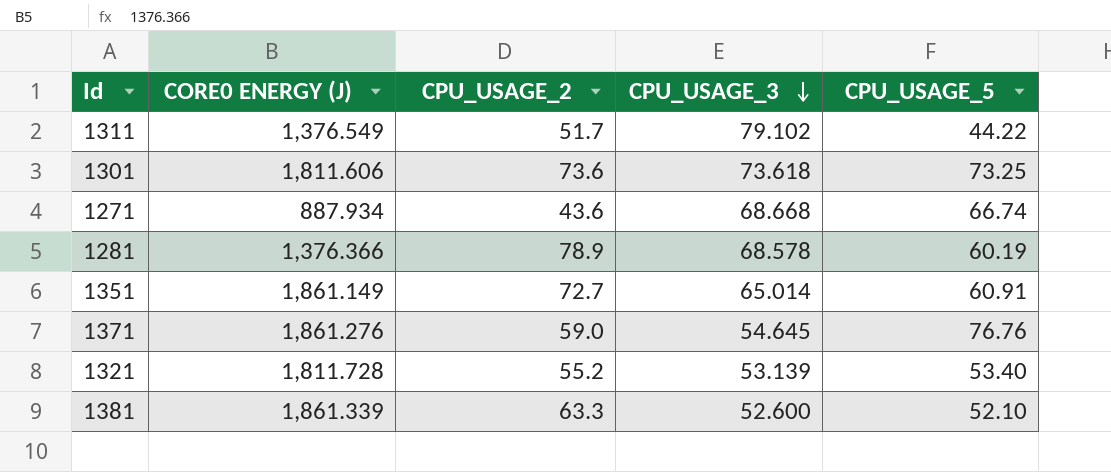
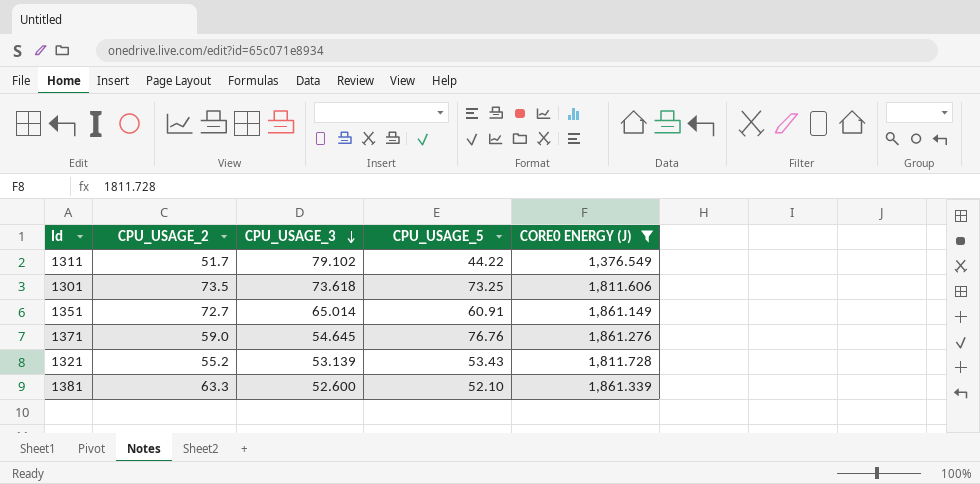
filter: none -> CORE0 ENERGY (J) >= 1,376.549
column CORE0 ENERGY (J) | position: 2 -> 5
1301 | CPU_USAGE_2: 73.6 -> 73.5
1321 | CPU_USAGE_5: 53.40 -> 53.43

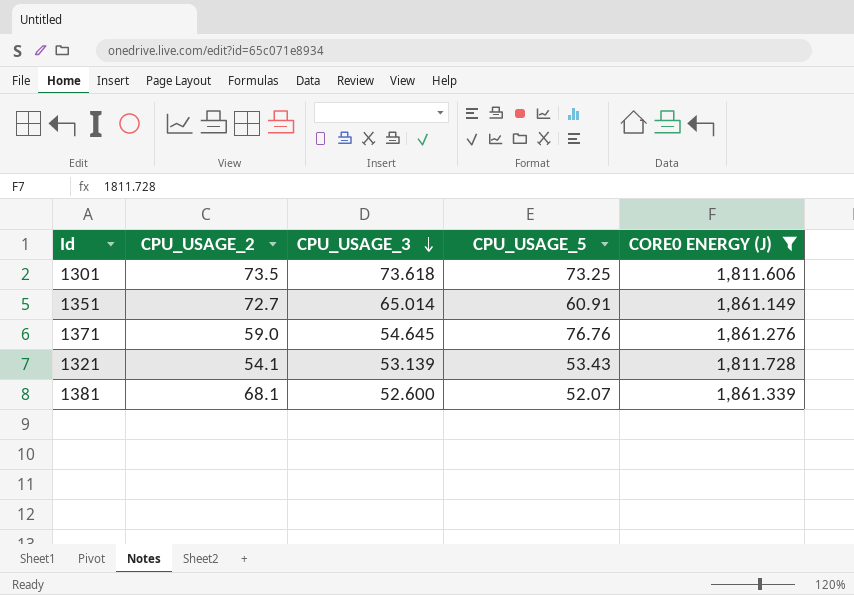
row 1311: 51.7 | 79.102 | 44.22 | 1,376.549 -> none
1321 | CPU_USAGE_2: 55.2 -> 54.1
1381 | CPU_USAGE_2: 63.3 -> 68.1
1381 | CPU_USAGE_5: 52.10 -> 52.07

